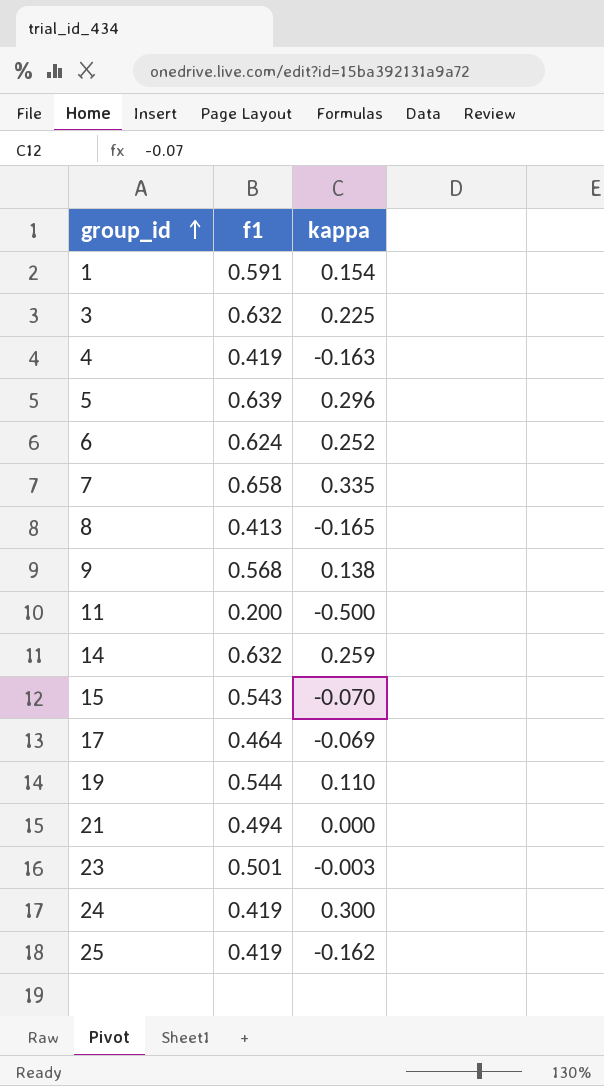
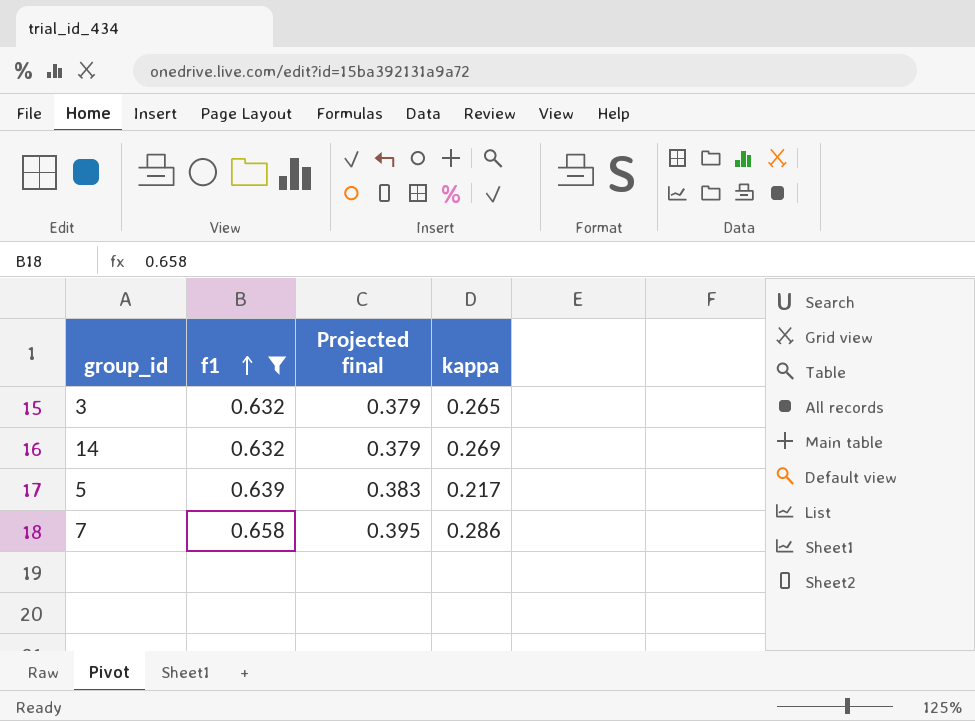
filter: none -> f1 >= 0.632
row order: group_id ascending -> f1 ascending
column Projected final | formula: none -> [f1] * 0.6
3 | kappa: 0.225 -> 0.265
14 | kappa: 0.259 -> 0.269
5 | kappa: 0.296 -> 0.217
7 | kappa: 0.335 -> 0.286

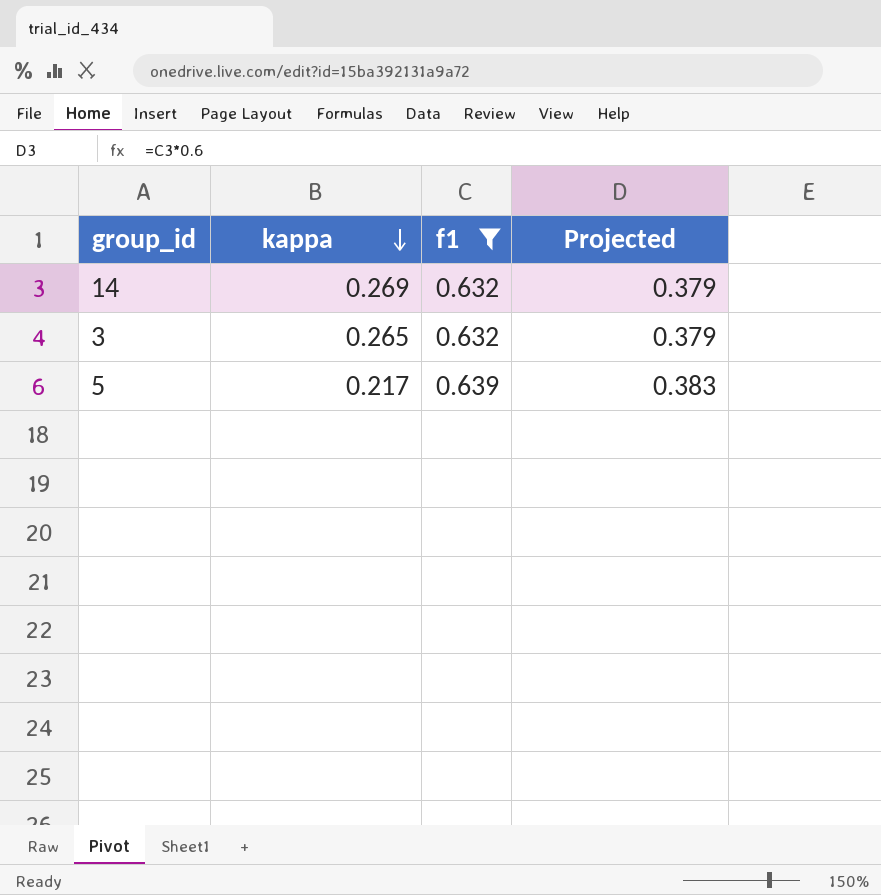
row order: f1 ascending -> kappa descending
column kappa | position: 4 -> 2
column name: Projected final -> Projected
row 7: 0.658 | 0.395 | 0.286 -> none

